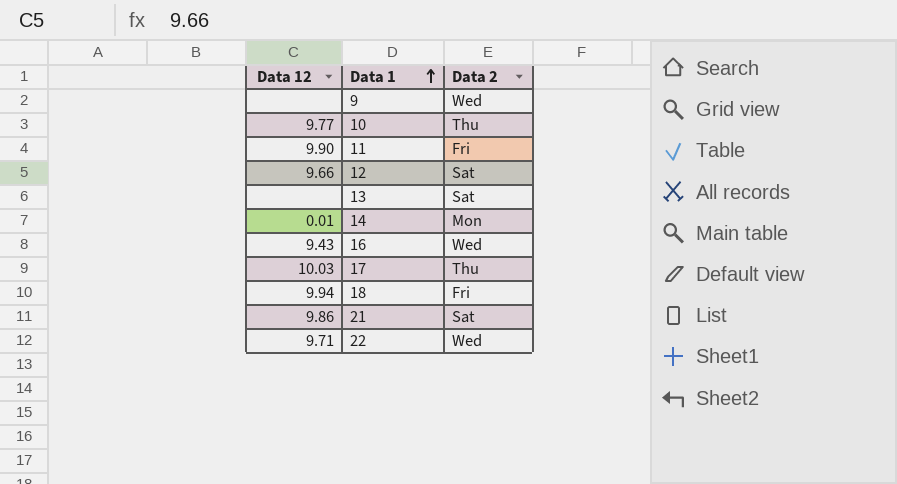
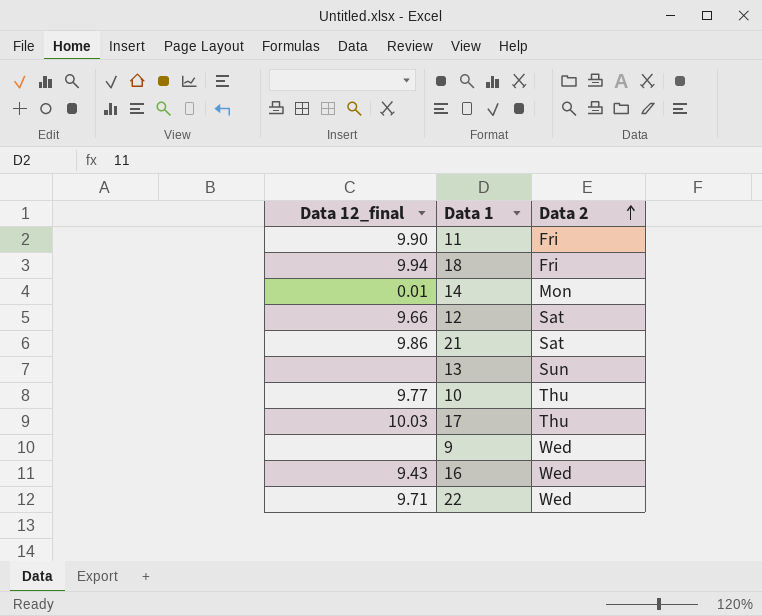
row order: Data 1 ascending -> Data 2 ascending
column name: Data 12 -> Data 12_final
13 | Data 2: Sat -> Sun

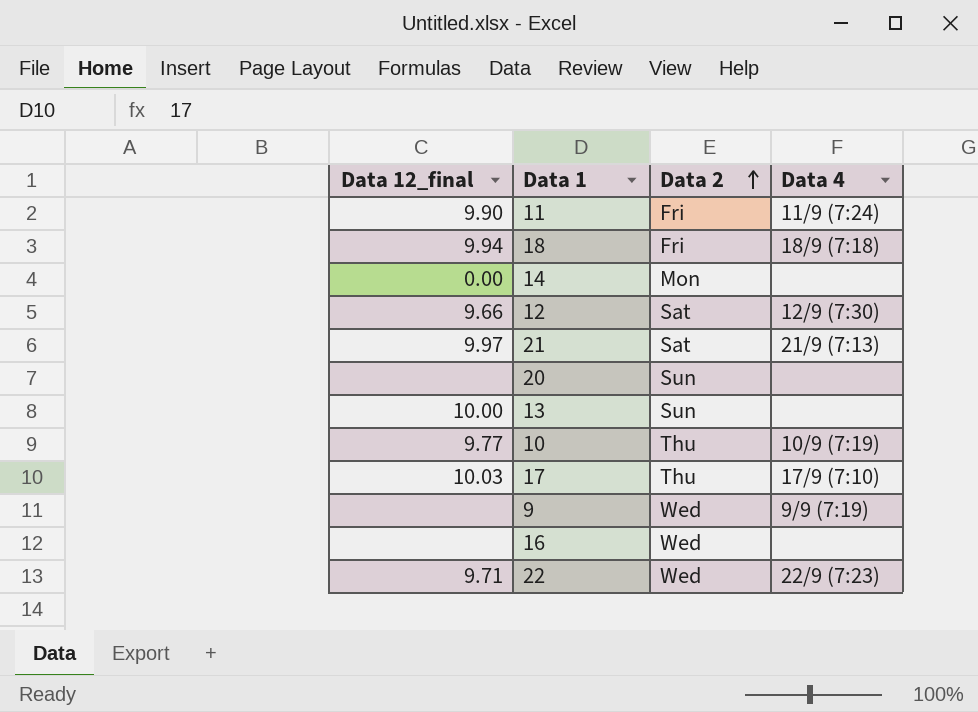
column Data 4 | position: none -> 4
14 | Data 12_final: 0.01 -> 0.00
21 | Data 12_final: 9.86 -> 9.97
row 20: none -> none | Sun | none
13 | Data 12_final: none -> 10.00
16 | Data 12_final: 9.43 -> none

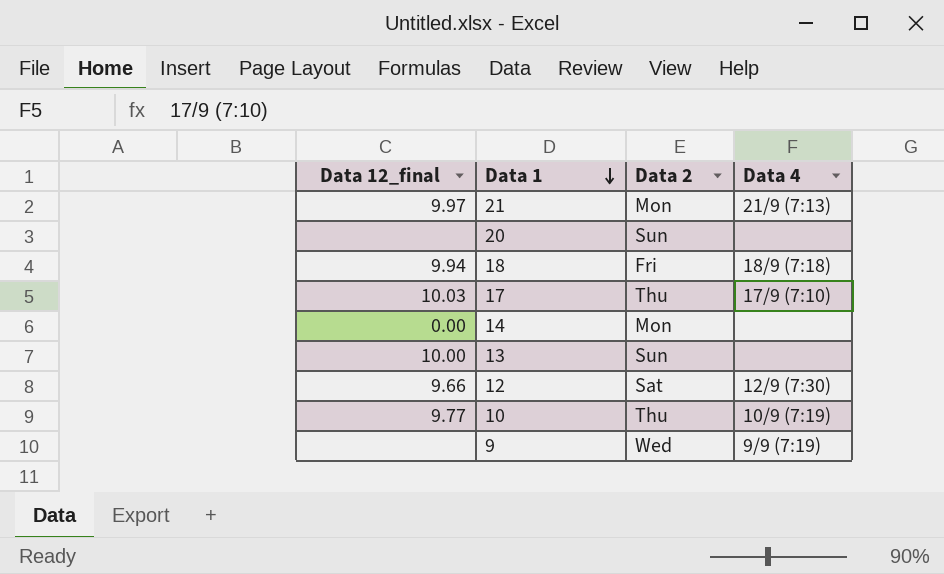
row order: Data 2 ascending -> Data 1 descending
row 11: 9.90 | Fri | 11/9 (7:24) -> none
row 16: none | Wed | none -> none
row 22: 9.71 | Wed | 22/9 (7:23) -> none
21 | Data 2: Sat -> Mon

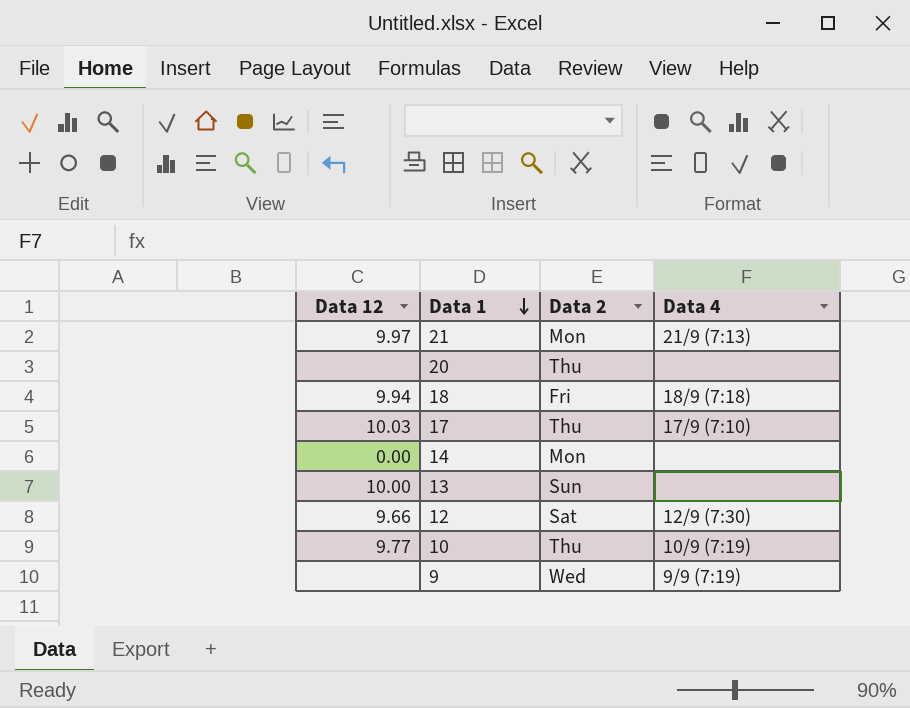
column name: Data 12_final -> Data 12
20 | Data 2: Sun -> Thu

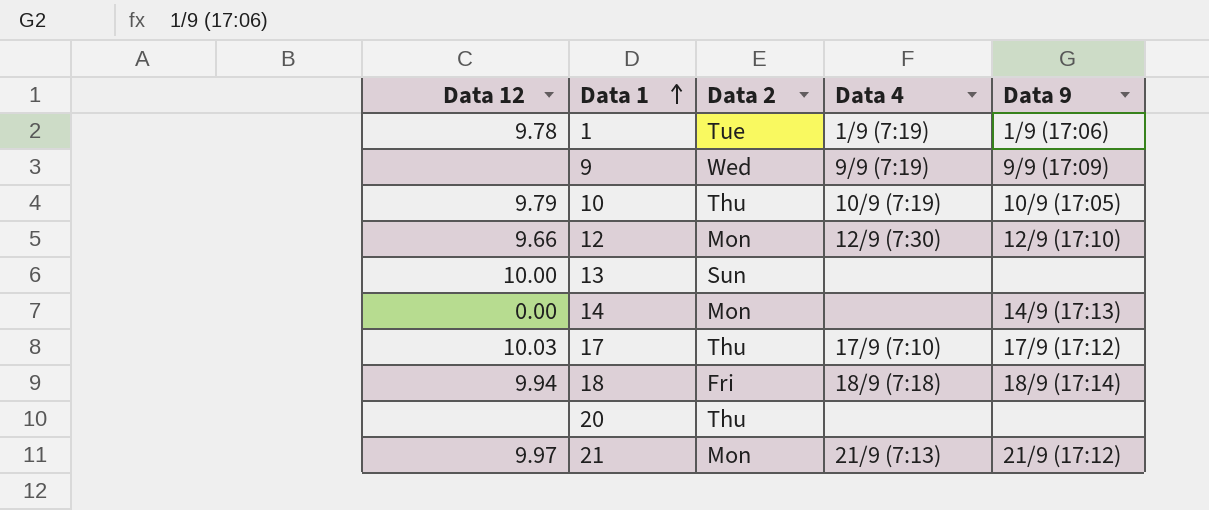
row order: Data 1 descending -> Data 1 ascending
column Data 9 | position: none -> 5
row 1: none -> 9.78 | Tue | 1/9 (7:19) | 1/9 (17:06)
10 | Data 12: 9.77 -> 9.79
12 | Data 2: Sat -> Mon

